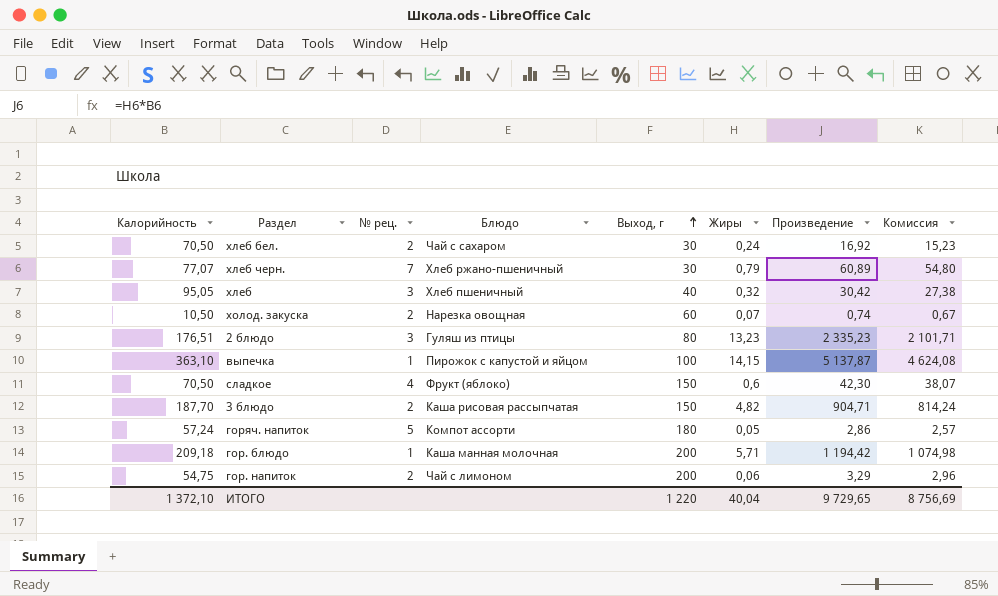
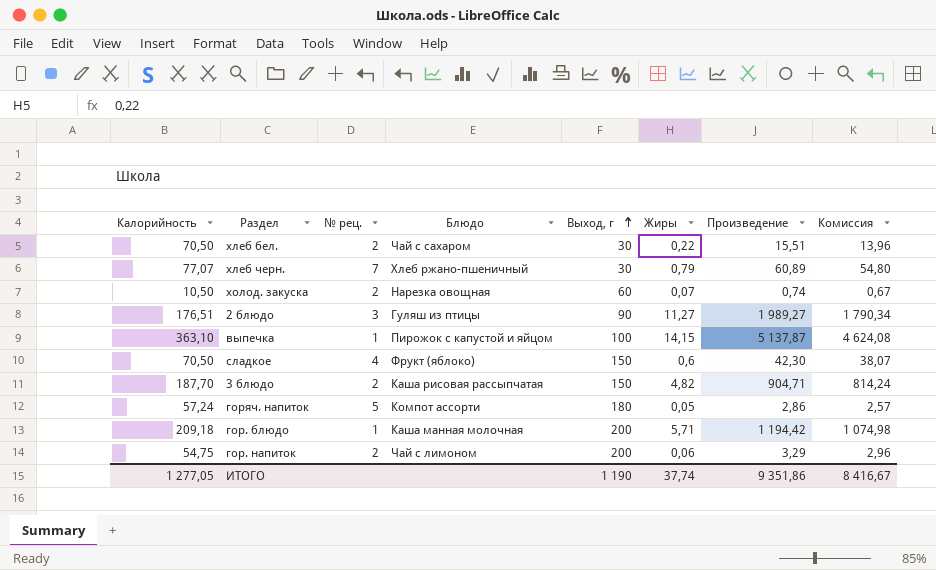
row хлеб: 95,05 | 3 | Хлеб пшеничный | 40 | 0,32 | 30,42 | 27,38 -> none
хлеб бел. | Жиры: 0,24 -> 0,22
хлеб бел. | Произведение: 16,92 -> 15,51
хлеб бел. | Комиссия: 15,23 -> 13,96
2 блюдо | Выход, г: 80 -> 90
2 блюдо | Жиры: 13,23 -> 11,27
2 блюдо | Произведение: 2 335,23 -> 1 989,27
2 блюдо | Комиссия: 2 101,71 -> 1 790,34
ИТОГО | Калорийность: 1 372,10 -> 1 277,05
ИТОГО | Выход, г: 1 220 -> 1 190
ИТОГО | Жиры: 40,04 -> 37,74
ИТОГО | Произведение: 9 729,65 -> 9 351,86
ИТОГО | Комиссия: 8 756,69 -> 8 416,67

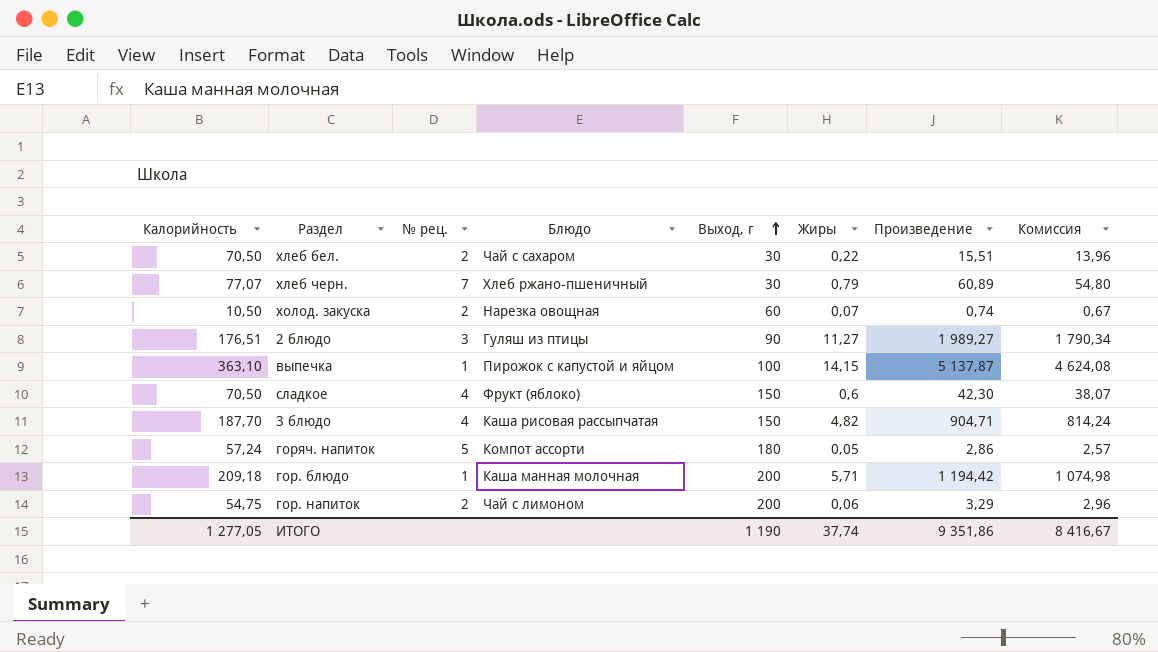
3 блюдо | № рец.: 2 -> 4

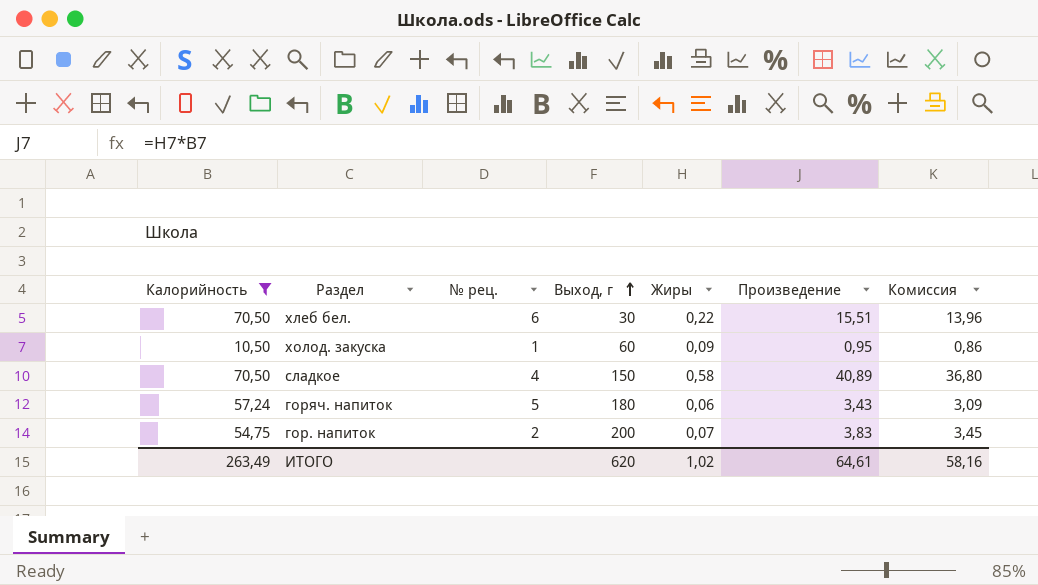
filter: none -> Калорийность <= 70,50
column Блюдо | position: 4 -> none
хлеб бел. | № рец.: 2 -> 6
холод. закуска | № рец.: 2 -> 1
холод. закуска | Жиры: 0,07 -> 0,09
холод. закуска | Произведение: 0,74 -> 0,95
холод. закуска | Комиссия: 0,67 -> 0,86
сладкое | Жиры: 0,6 -> 0,58
сладкое | Произведение: 42,30 -> 40,89
сладкое | Комиссия: 38,07 -> 36,80
горяч. напиток | Жиры: 0,05 -> 0,06
горяч. напиток | Произведение: 2,86 -> 3,43
горяч. напиток | Комиссия: 2,57 -> 3,09
гор. напиток | Жиры: 0,06 -> 0,07
гор. напиток | Произведение: 3,29 -> 3,83
гор. напиток | Комиссия: 2,96 -> 3,45
ИТОГО | Калорийность: 1 277,05 -> 263,49
ИТОГО | Выход, г: 1 190 -> 620
ИТОГО | Жиры: 37,74 -> 1,02
ИТОГО | Произведение: 9 351,86 -> 64,61
ИТОГО | Комиссия: 8 416,67 -> 58,16

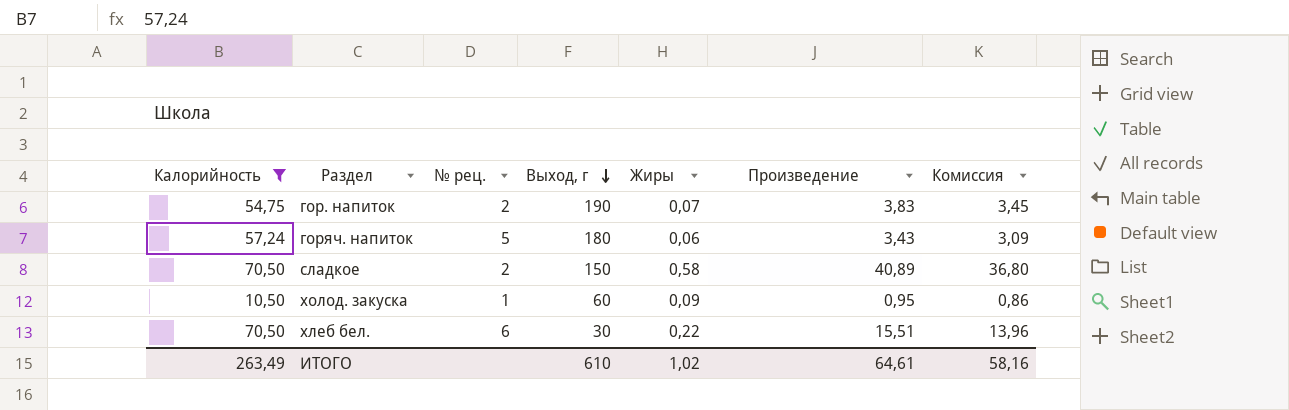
row order: Выход, г ascending -> Выход, г descending
гор. напиток | Выход, г: 200 -> 190
сладкое | № рец.: 4 -> 2
ИТОГО | Выход, г: 620 -> 610

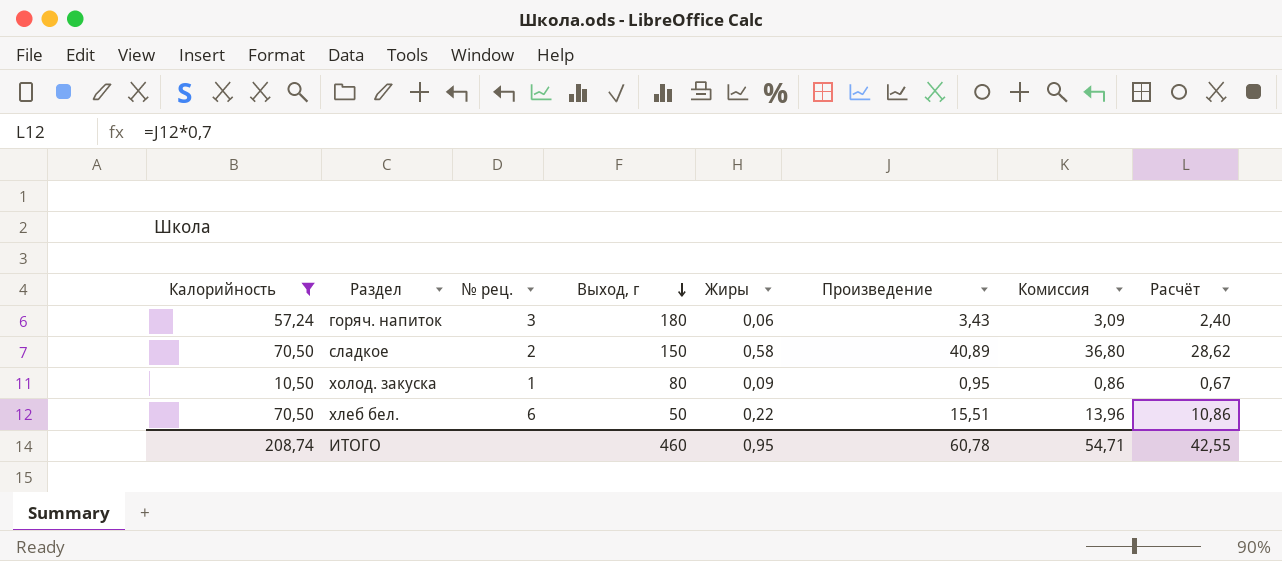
column Расчёт | formula: none -> [Произведение] * 0,7
row гор. напиток: 54,75 | 2 | 190 | 0,07 | 3,83 | 3,45 -> none
горяч. напиток | № рец.: 5 -> 3
холод. закуска | Выход, г: 60 -> 80
хлеб бел. | Выход, г: 30 -> 50
ИТОГО | Калорийность: 263,49 -> 208,74
ИТОГО | Выход, г: 610 -> 460
ИТОГО | Жиры: 1,02 -> 0,95
ИТОГО | Произведение: 64,61 -> 60,78
ИТОГО | Комиссия: 58,16 -> 54,71

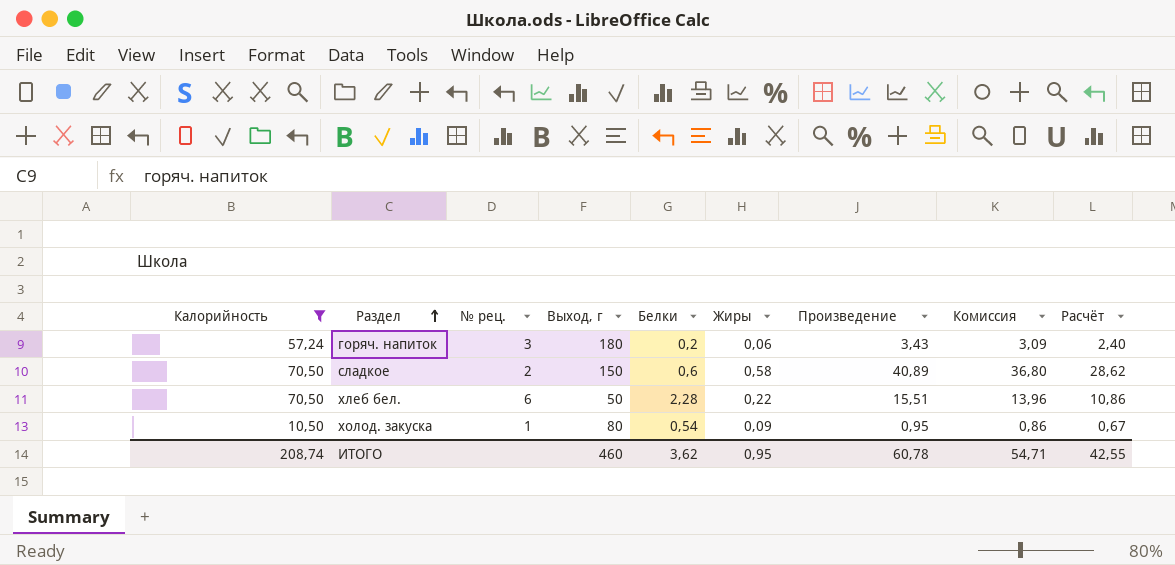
row order: Выход, г descending -> Раздел ascending
column Белки | position: none -> 5

